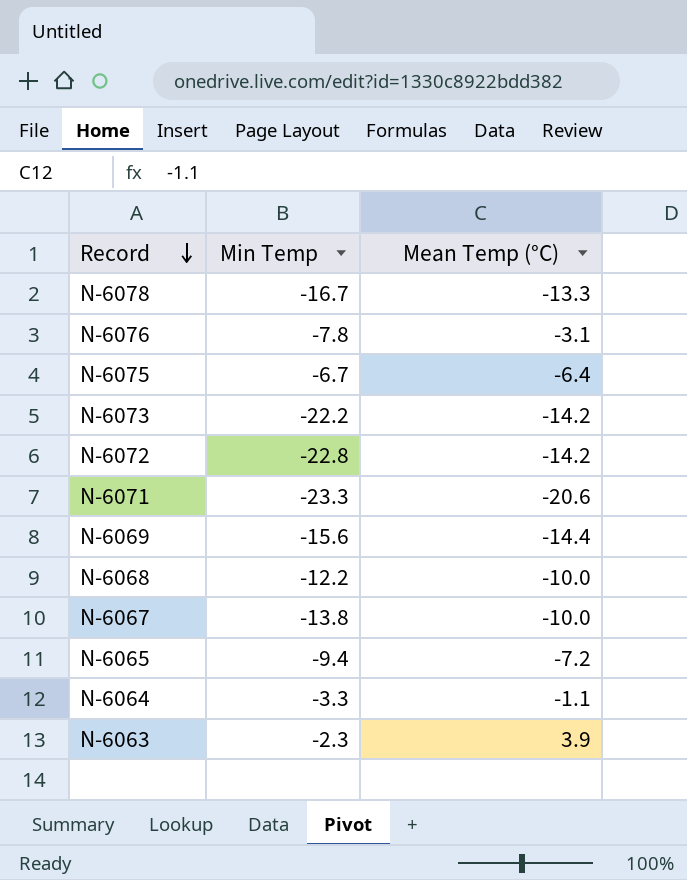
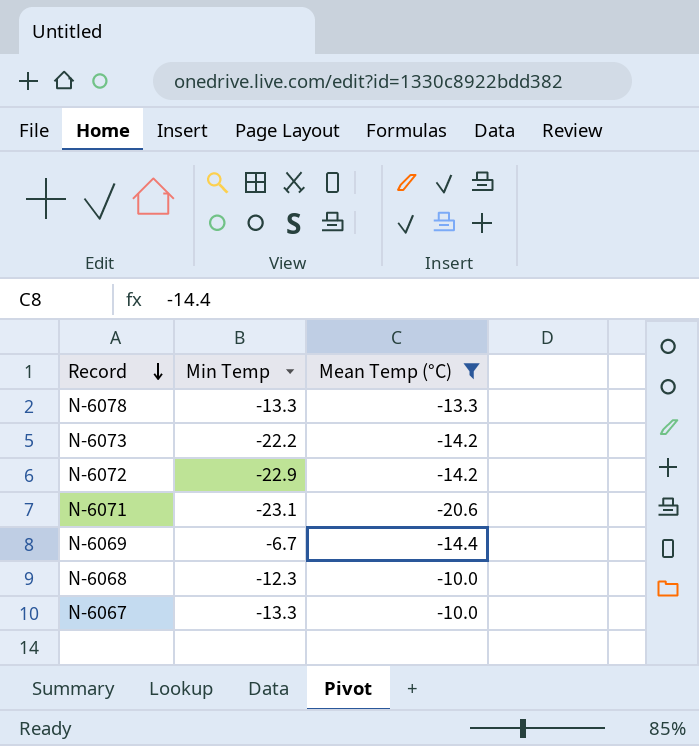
filter: none -> Mean Temp (°C) <= -10.0
N-6078 | Min Temp: -16.7 -> -13.3
N-6072 | Min Temp: -22.8 -> -22.9
N-6071 | Min Temp: -23.3 -> -23.1
N-6069 | Min Temp: -15.6 -> -6.7
N-6068 | Min Temp: -12.2 -> -12.3
N-6067 | Min Temp: -13.8 -> -13.3

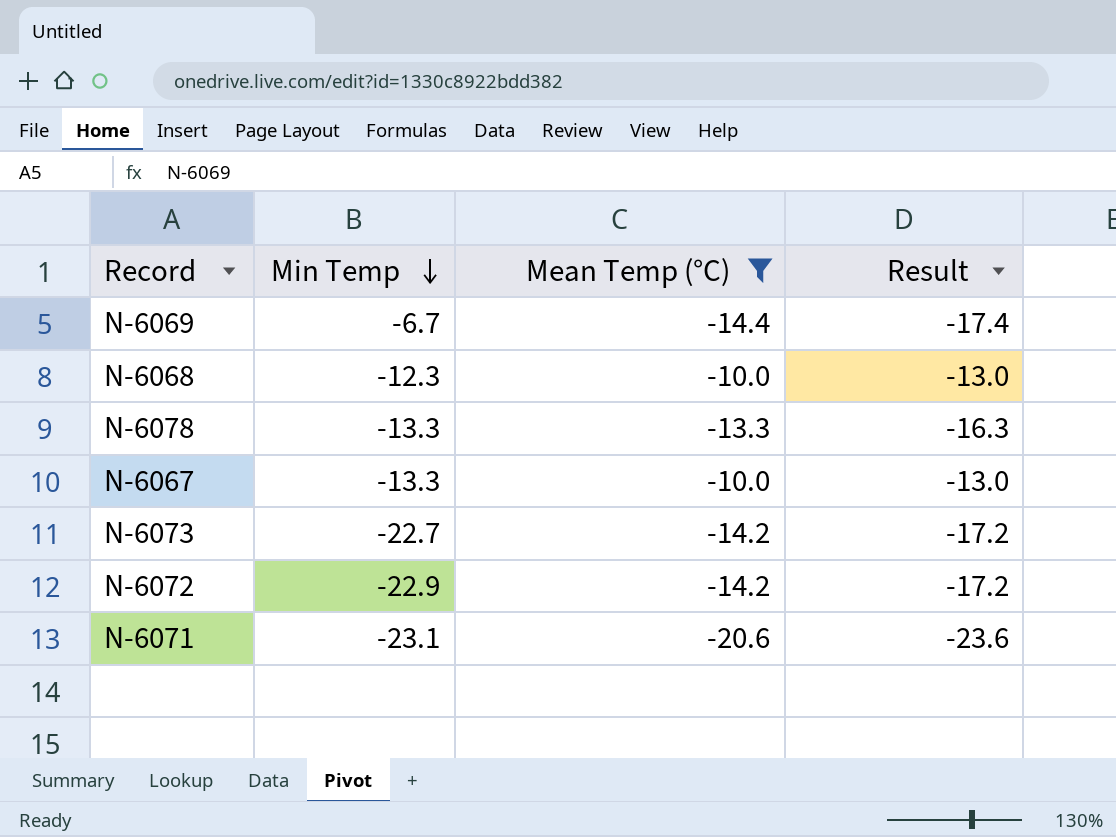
row order: Record descending -> Min Temp descending
column Result | formula: none -> [Mean Temp (°C)] - 3
N-6073 | Min Temp: -22.2 -> -22.7

